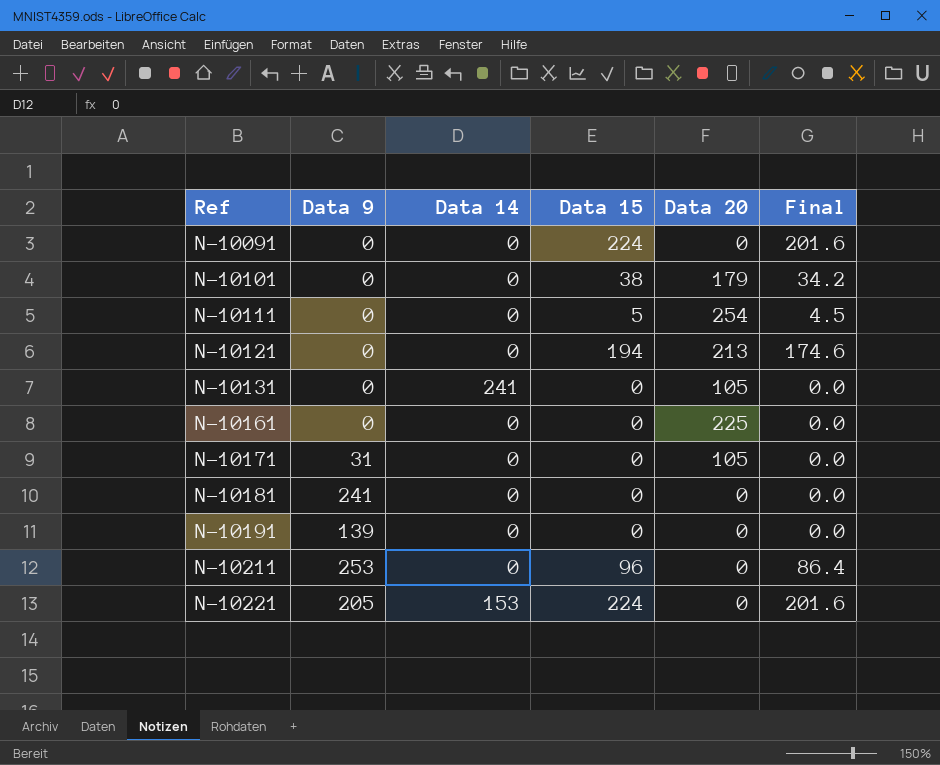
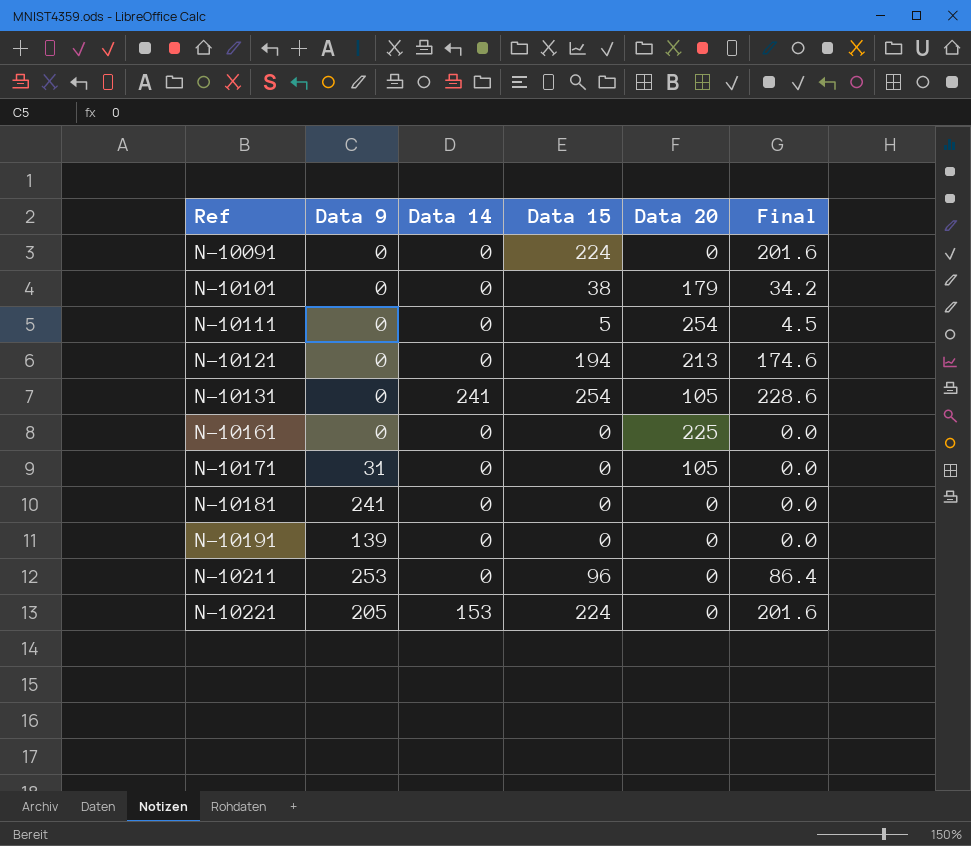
N-10131 | Data 15: 0 -> 254
N-10131 | Final: 0.0 -> 228.6

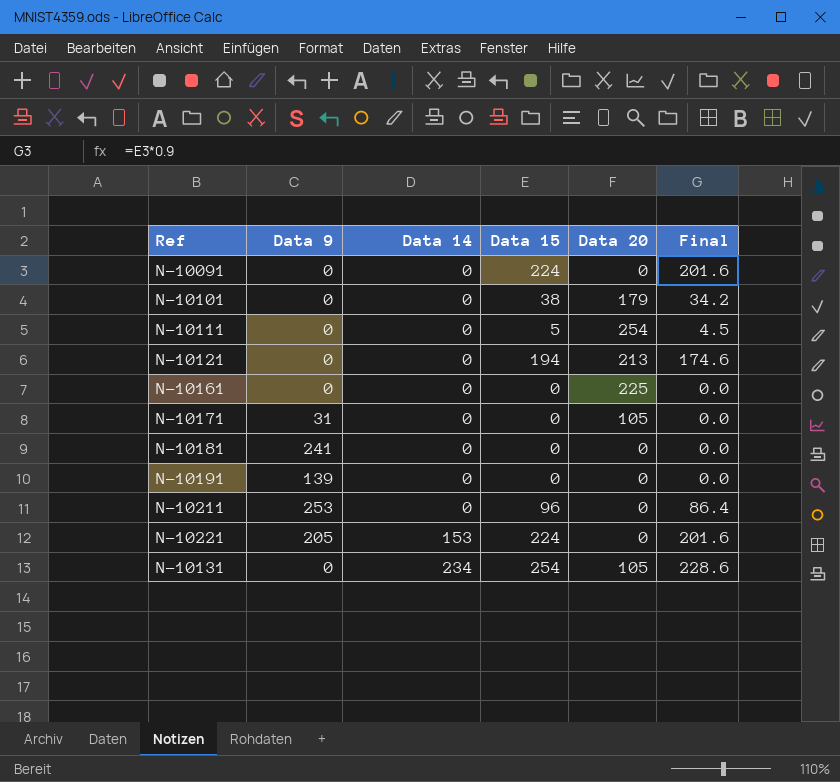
row order: Ref ascending -> Data 14 ascending
N-10131 | Data 14: 241 -> 234

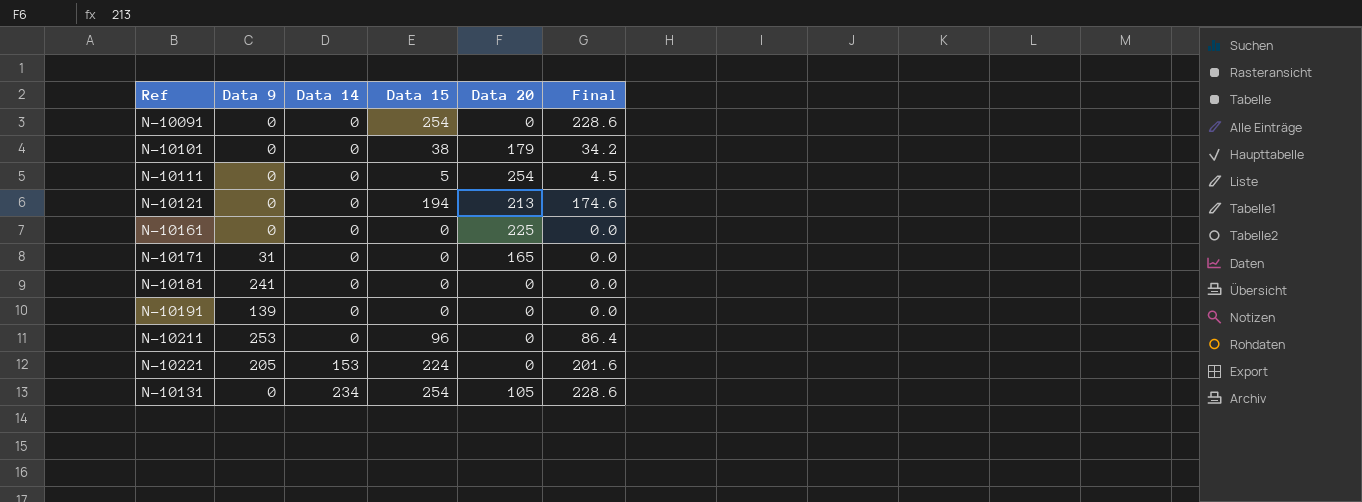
N-10091 | Data 15: 224 -> 254
N-10091 | Final: 201.6 -> 228.6
N-10171 | Data 20: 105 -> 165

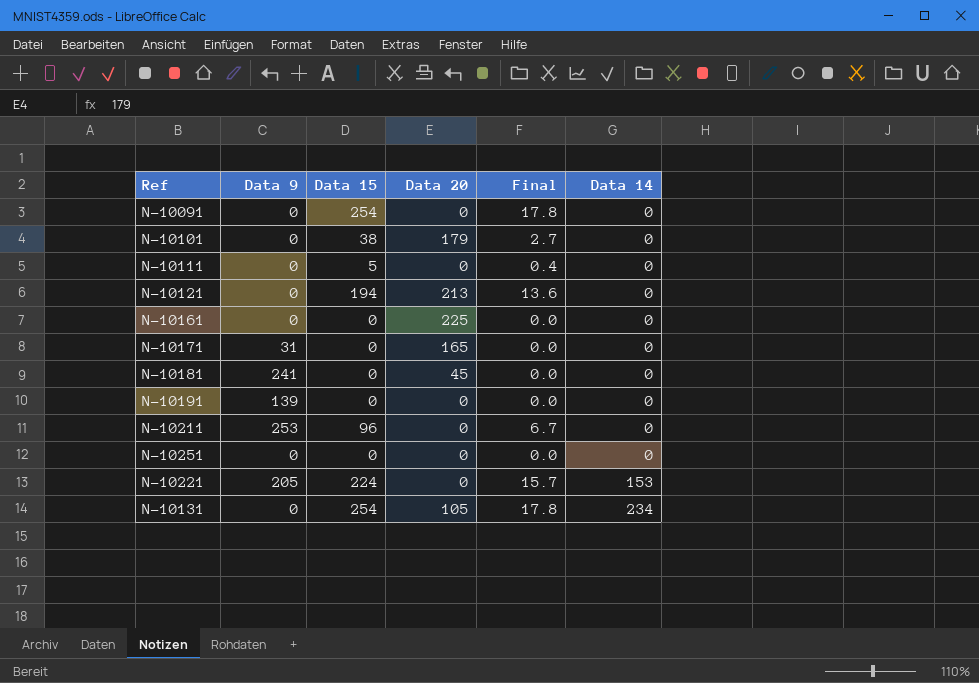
column Final | formula: [Data 15] * 0.9 -> [Data 15] * 0.07
column Data 14 | position: 3 -> 6
N-10111 | Data 20: 254 -> 0
N-10181 | Data 20: 0 -> 45
row N-10251: none -> 0 | 0 | 0 | 0.0 | 0

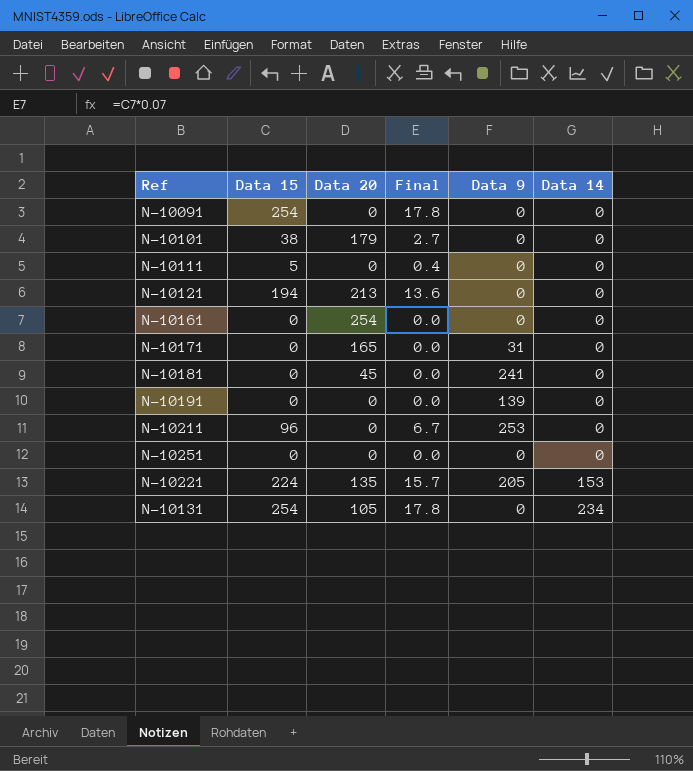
column Data 9 | position: 2 -> 5
N-10161 | Data 20: 225 -> 254
N-10221 | Data 20: 0 -> 135

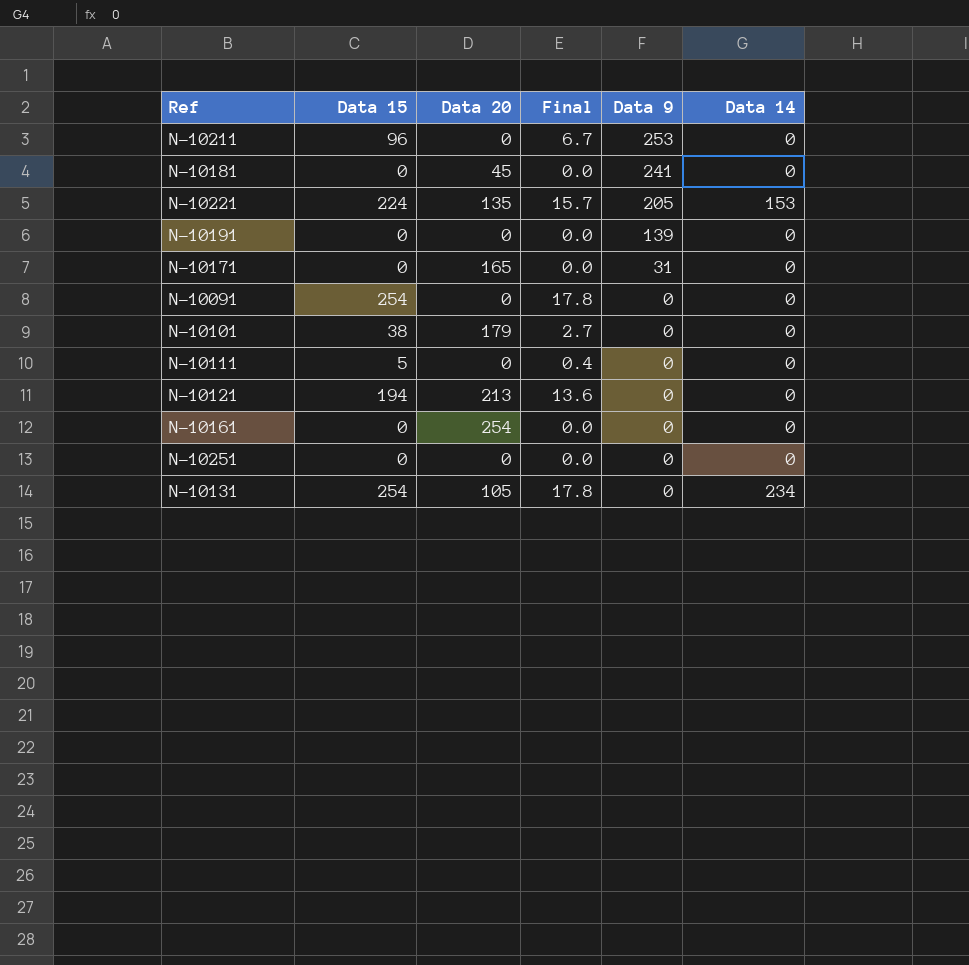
row order: Data 14 ascending -> Data 9 descending

